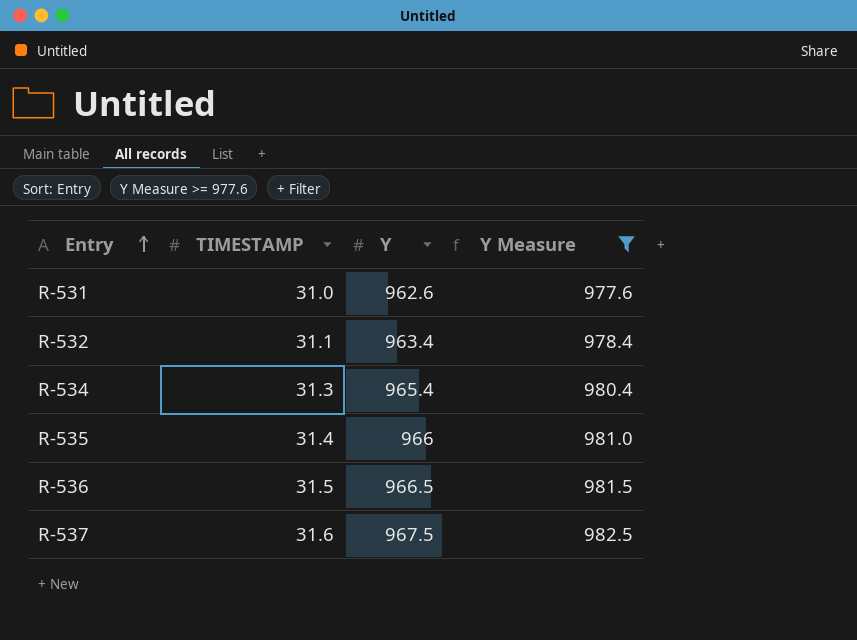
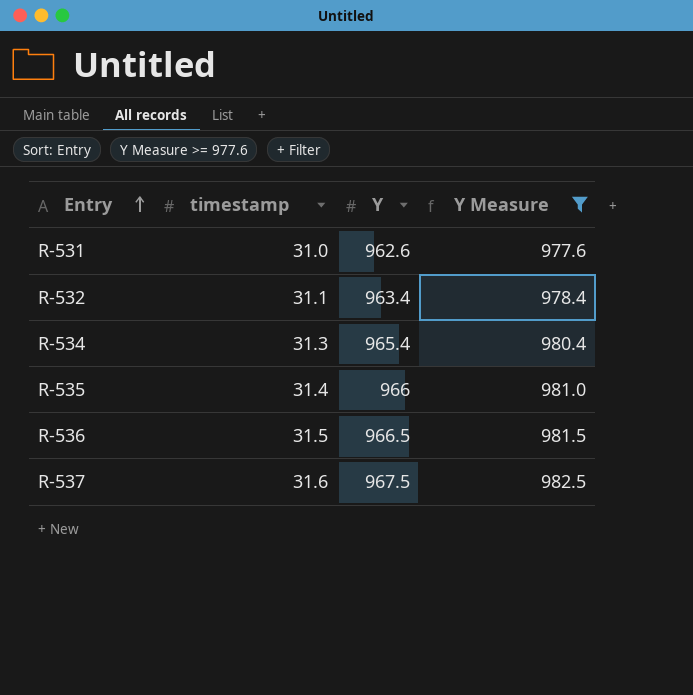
column name: TIMESTAMP -> timestamp

